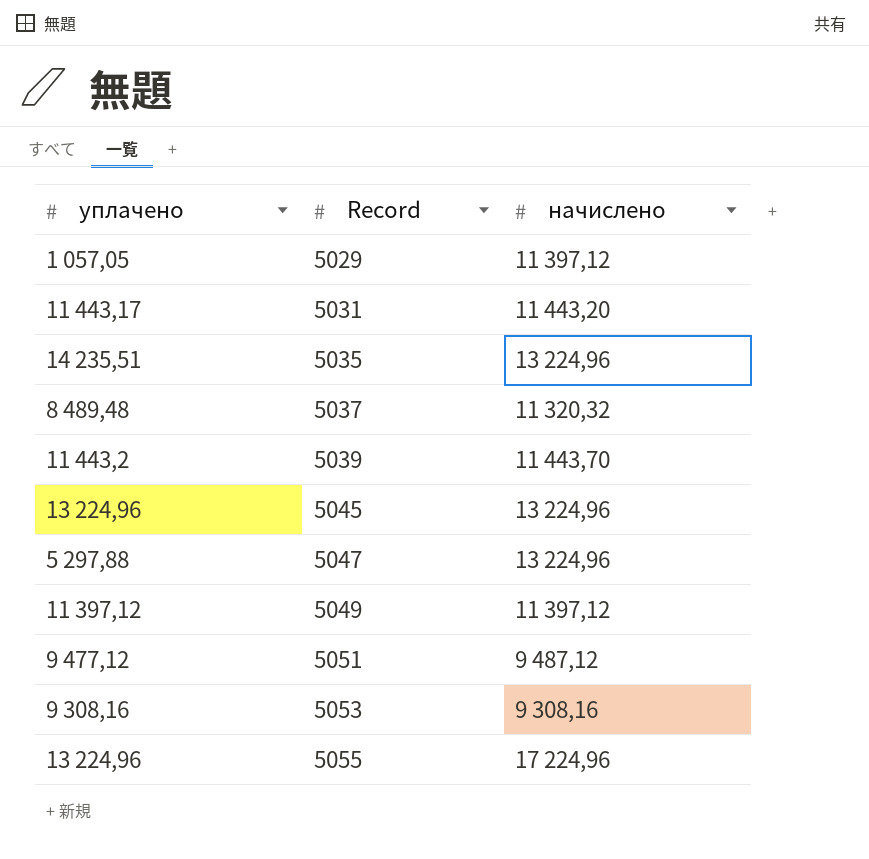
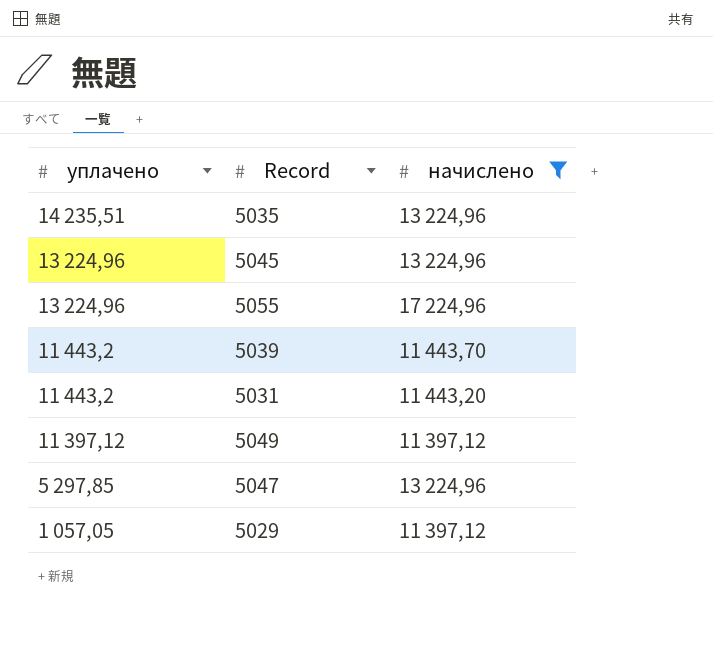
filter: none -> начислено >= 11 397,12
row order: Record ascending -> уплачено descending
5031 | уплачено: 11 443,17 -> 11 443,2
5047 | уплачено: 5 297,88 -> 5 297,85

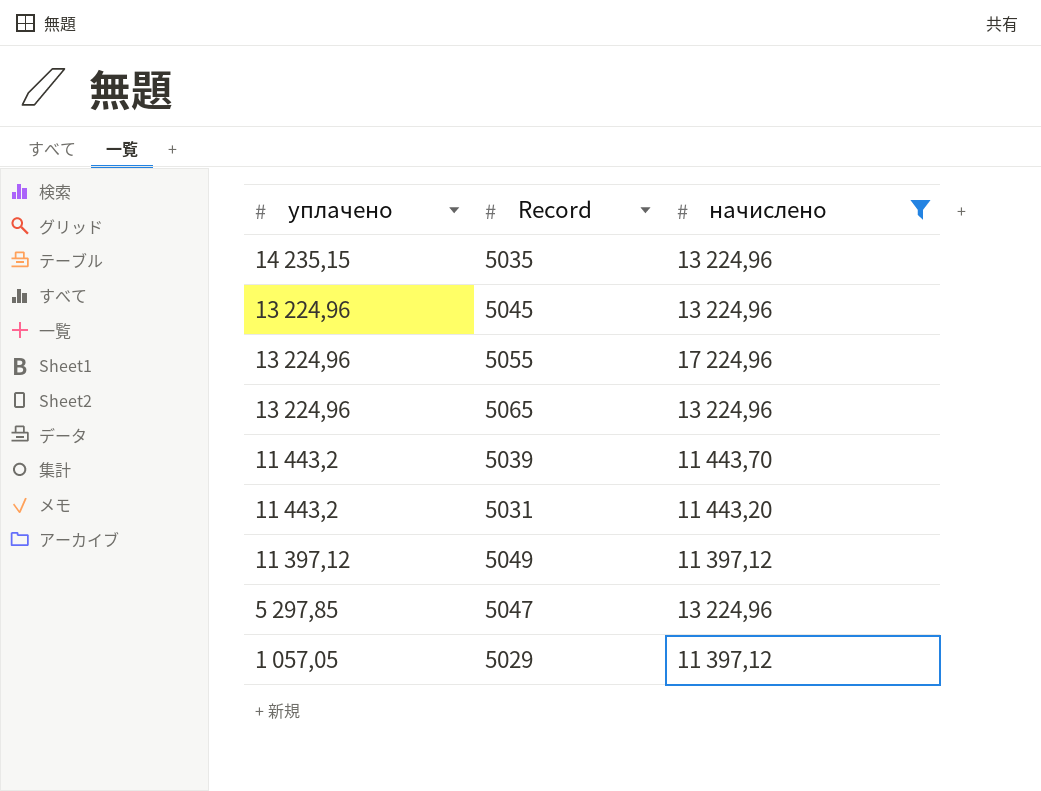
5035 | уплачено: 14 235,51 -> 14 235,15
row 5065: none -> 13 224,96 | 13 224,96

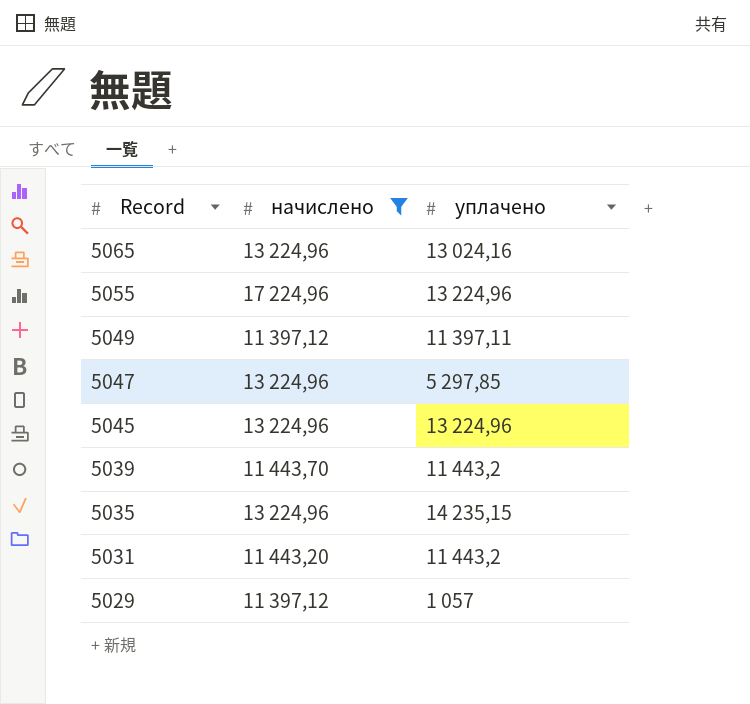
row order: уплачено descending -> Record descending
column уплачено | position: 1 -> 3
5065 | уплачено: 13 224,96 -> 13 024,16
5049 | уплачено: 11 397,12 -> 11 397,11
5029 | уплачено: 1 057,05 -> 1 057

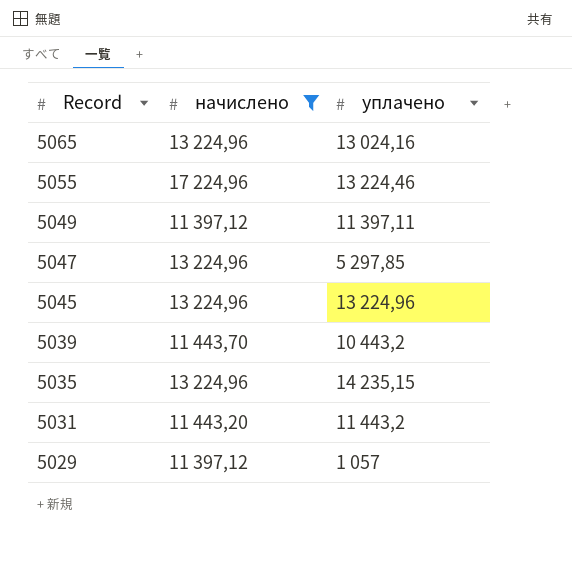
5055 | уплачено: 13 224,96 -> 13 224,46
5039 | уплачено: 11 443,2 -> 10 443,2

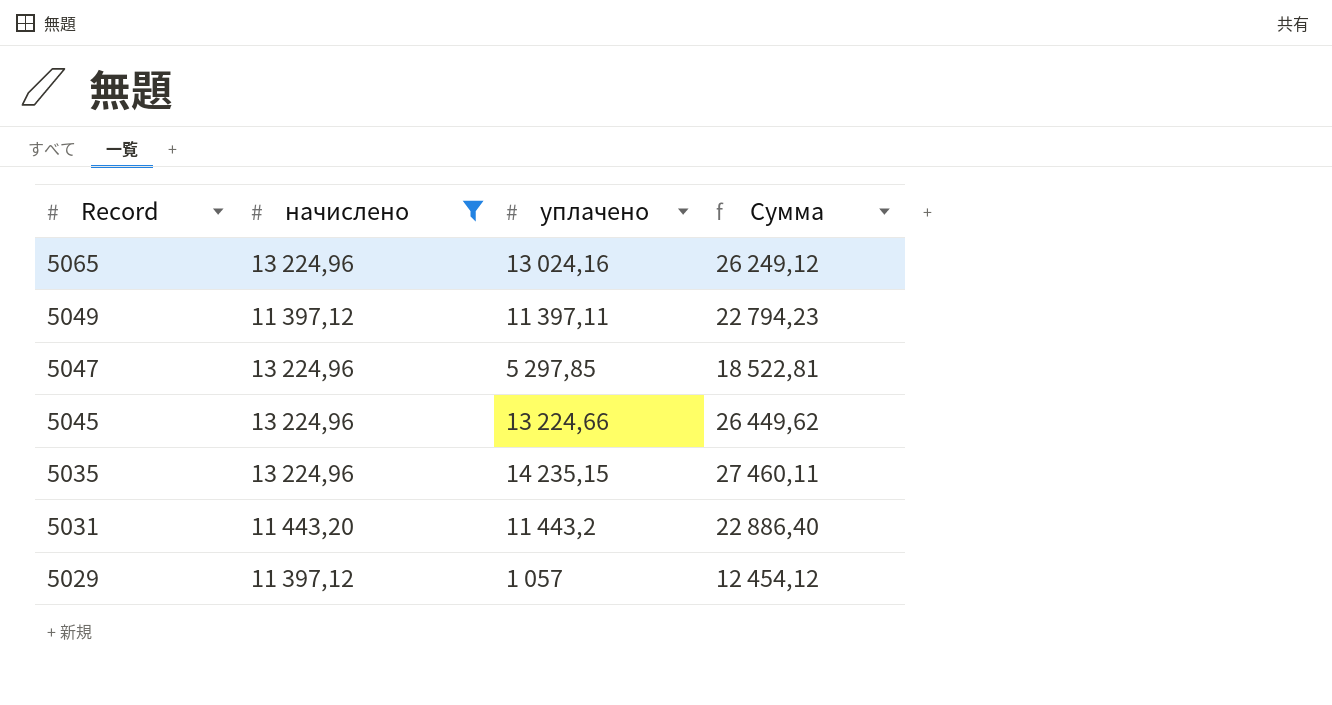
column Сумма | formula: none -> [начислено] + [уплачено]
row 5055: 17 224,96 | 13 224,46 -> none
row 5039: 11 443,70 | 10 443,2 -> none
5045 | уплачено: 13 224,96 -> 13 224,66

